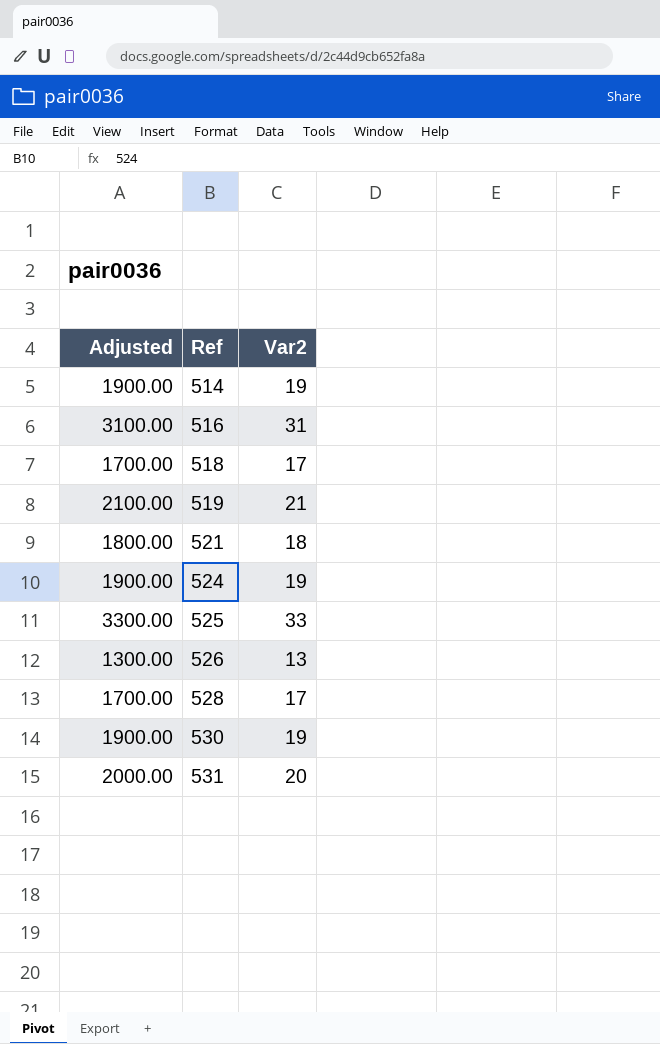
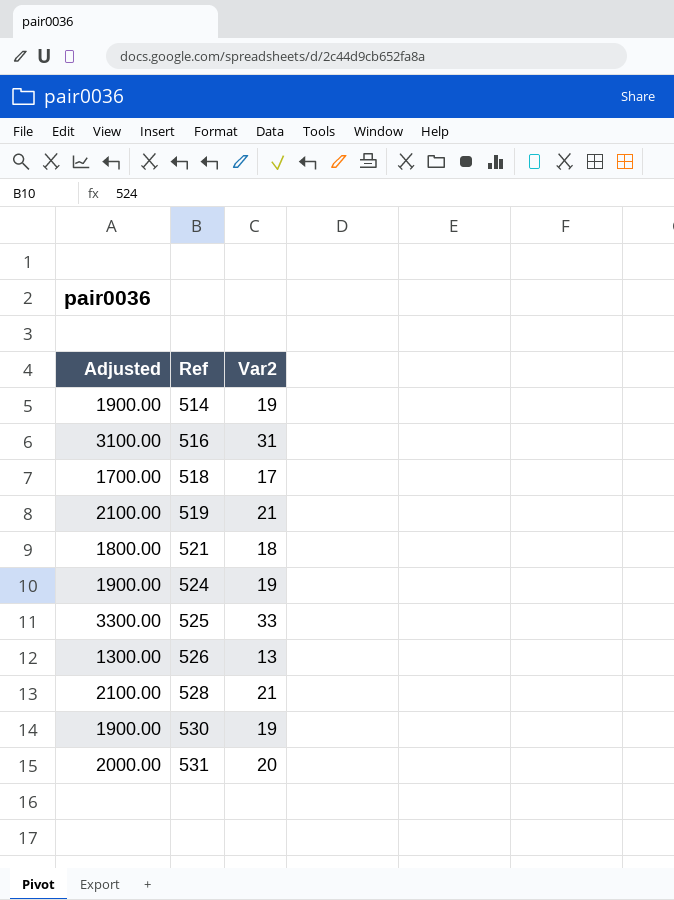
528 | Adjusted: 1700.00 -> 2100.00
528 | Var2: 17 -> 21

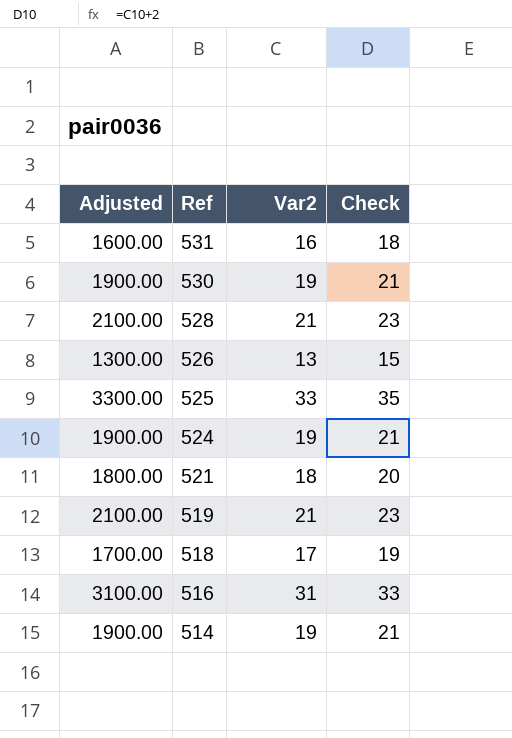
row order: Ref ascending -> Ref descending
column Check | formula: none -> [Var2] + 2
531 | Adjusted: 2000.00 -> 1600.00
531 | Var2: 20 -> 16

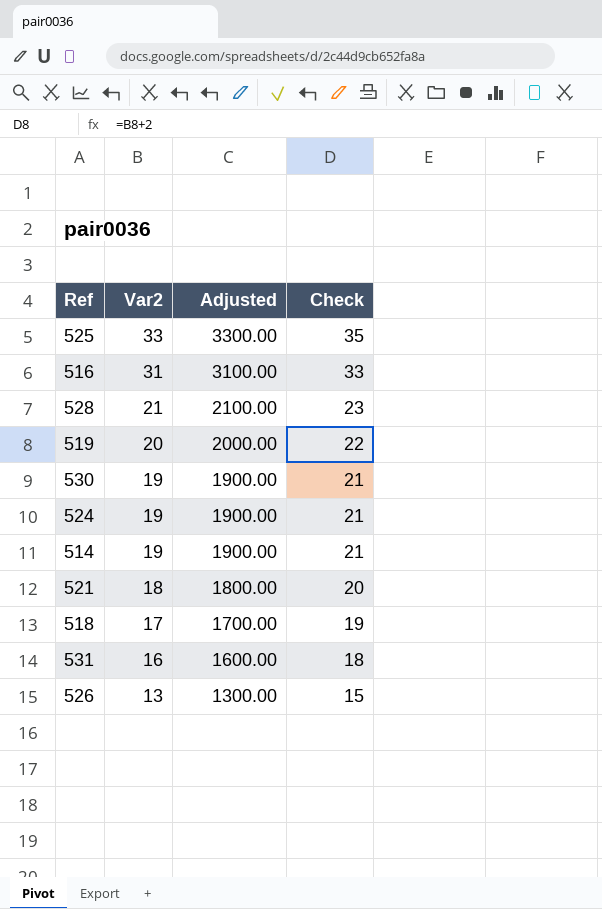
row order: Ref descending -> Var2 descending
column Adjusted | position: 1 -> 3
519 | Var2: 21 -> 20
519 | Adjusted: 2100.00 -> 2000.00
519 | Check: 23 -> 22

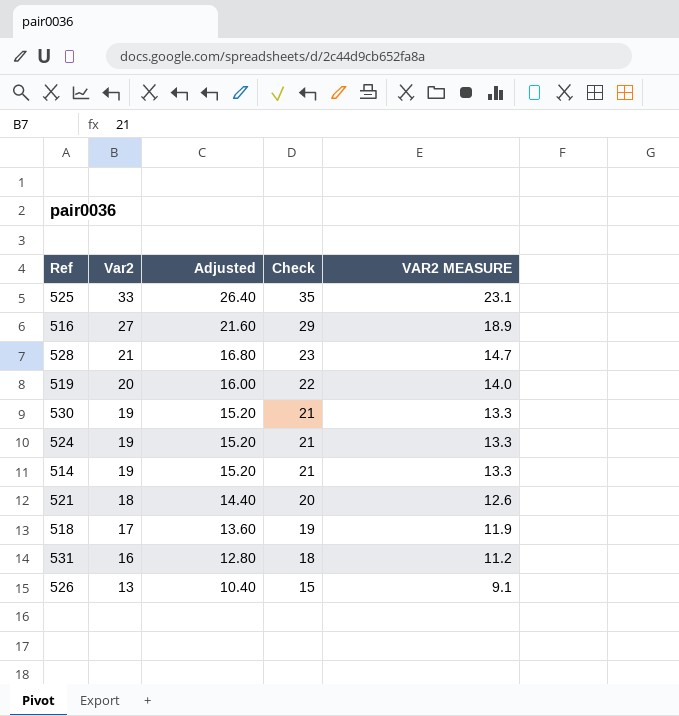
column Adjusted | formula: [Var2] * 100 -> [Var2] * 0.8
column VAR2 MEASURE | formula: none -> [Var2] * 0.7
516 | Var2: 31 -> 27
516 | Check: 33 -> 29

